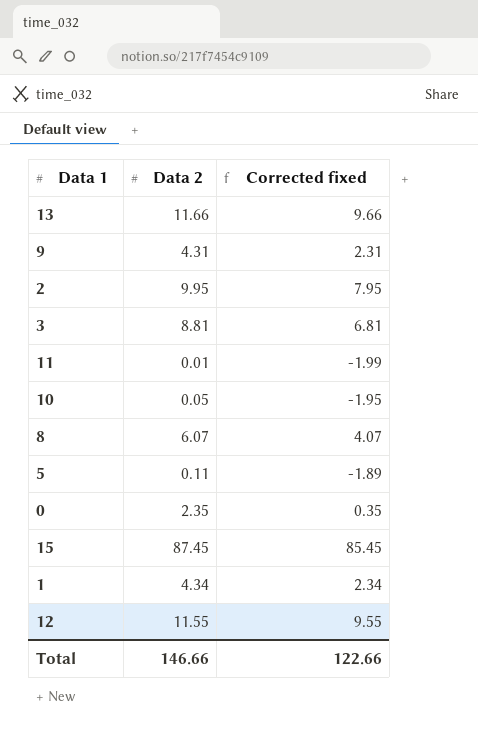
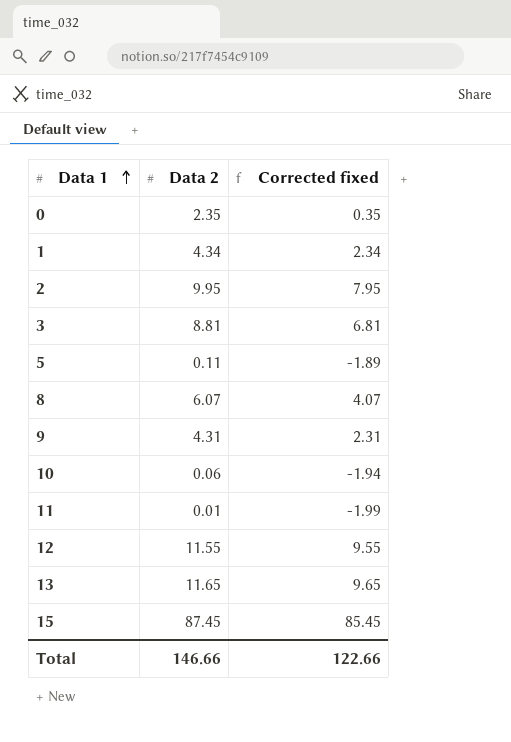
row order: none -> Data 1 ascending
10 | Data 2: 0.05 -> 0.06
10 | Corrected fixed: -1.95 -> -1.94
13 | Data 2: 11.66 -> 11.65
13 | Corrected fixed: 9.66 -> 9.65

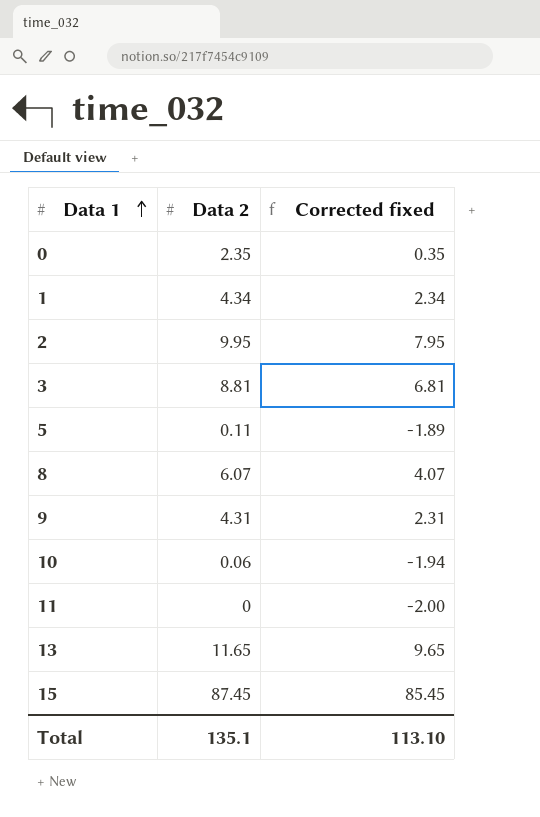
row 12: 11.55 | 9.55 -> none
11 | Data 2: 0.01 -> 0
11 | Corrected fixed: -1.99 -> -2.00
Total | Data 2: 146.66 -> 135.1
Total | Corrected fixed: 122.66 -> 113.10

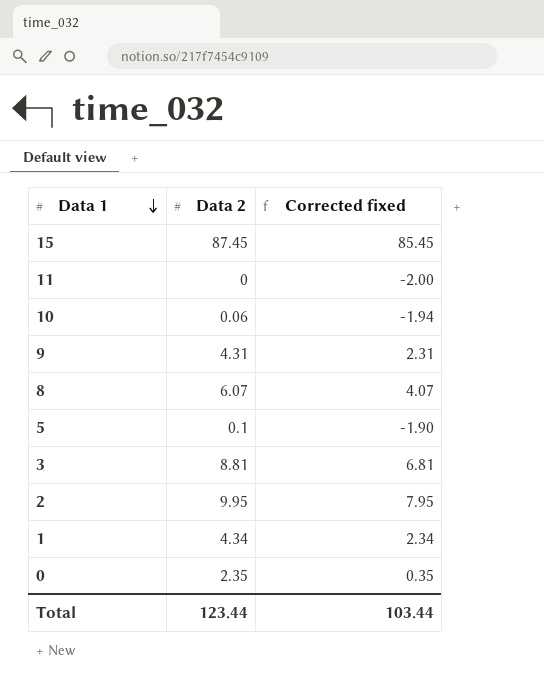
row order: Data 1 ascending -> Data 1 descending
row 13: 11.65 | 9.65 -> none
5 | Data 2: 0.11 -> 0.1
5 | Corrected fixed: -1.89 -> -1.90
Total | Data 2: 135.1 -> 123.44
Total | Corrected fixed: 113.10 -> 103.44

